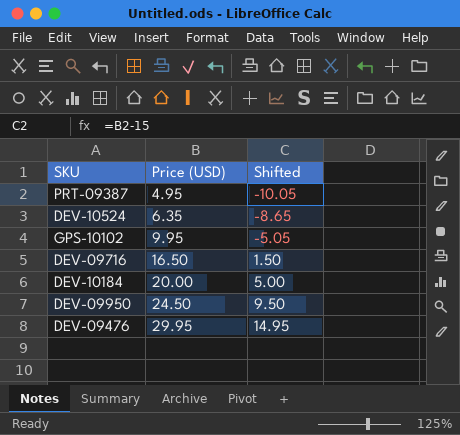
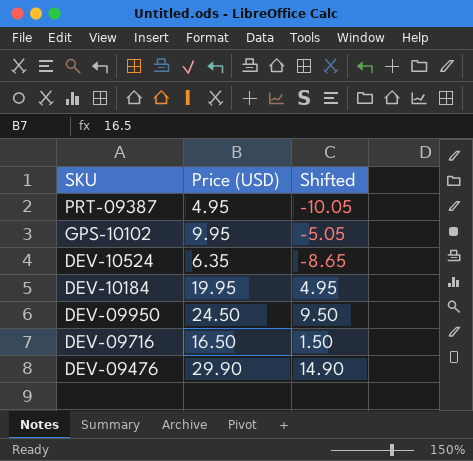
row order: Price (USD) ascending -> SKU descending
DEV-10184 | Price (USD): 20.00 -> 19.95
DEV-10184 | Shifted: 5.00 -> 4.95
DEV-09476 | Price (USD): 29.95 -> 29.90
DEV-09476 | Shifted: 14.95 -> 14.90

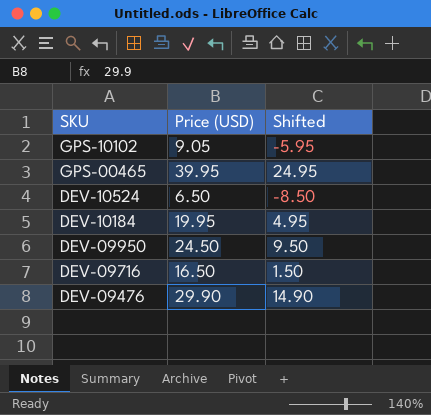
row PRT-09387: 4.95 | -10.05 -> none
GPS-10102 | Price (USD): 9.95 -> 9.05
GPS-10102 | Shifted: -5.05 -> -5.95
row GPS-00465: none -> 39.95 | 24.95
DEV-10524 | Price (USD): 6.35 -> 6.50
DEV-10524 | Shifted: -8.65 -> -8.50

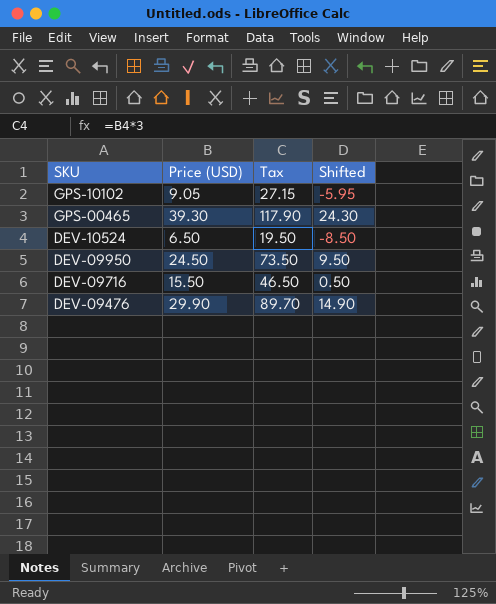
column Tax | formula: none -> [Price (USD)] * 3
row DEV-10184: 19.95 | 4.95 -> none
GPS-00465 | Price (USD): 39.95 -> 39.30
GPS-00465 | Shifted: 24.95 -> 24.30
DEV-09716 | Price (USD): 16.50 -> 15.50
DEV-09716 | Shifted: 1.50 -> 0.50

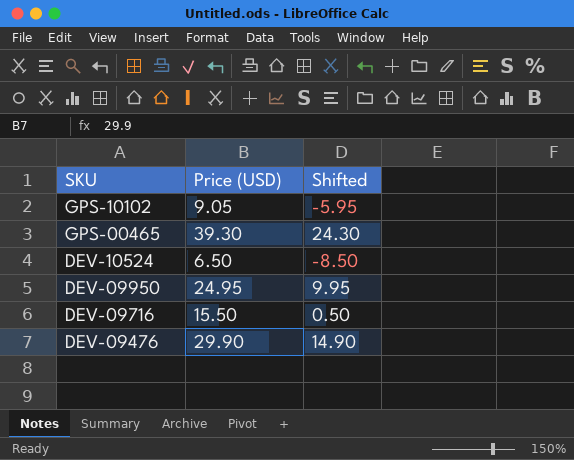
column Tax | formula: [Price (USD)] * 3 -> none
DEV-09950 | Price (USD): 24.50 -> 24.95
DEV-09950 | Shifted: 9.50 -> 9.95

